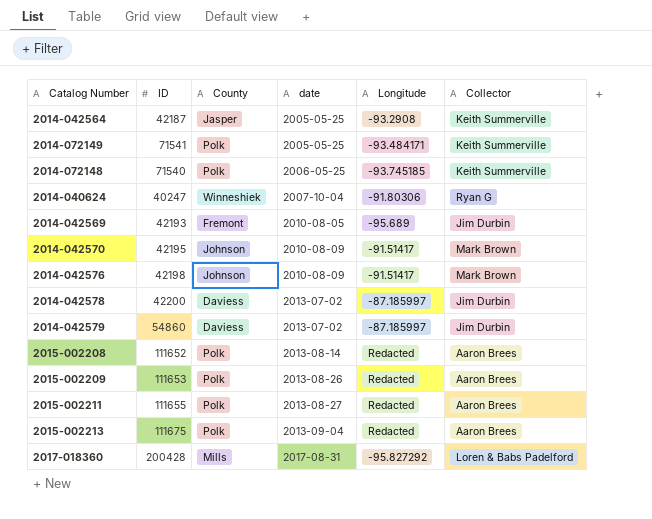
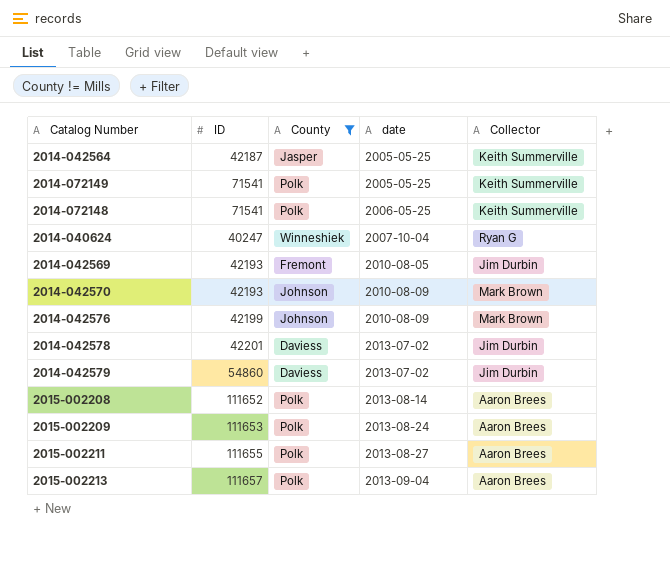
filter: none -> County != Mills
column Longitude | position: 5 -> none
2014-072148 | ID: 71540 -> 71541
2014-042570 | ID: 42195 -> 42193
2014-042576 | ID: 42198 -> 42199
2014-042578 | ID: 42200 -> 42201
2015-002209 | date: 2013-08-26 -> 2013-08-24
2015-002213 | ID: 111675 -> 111657

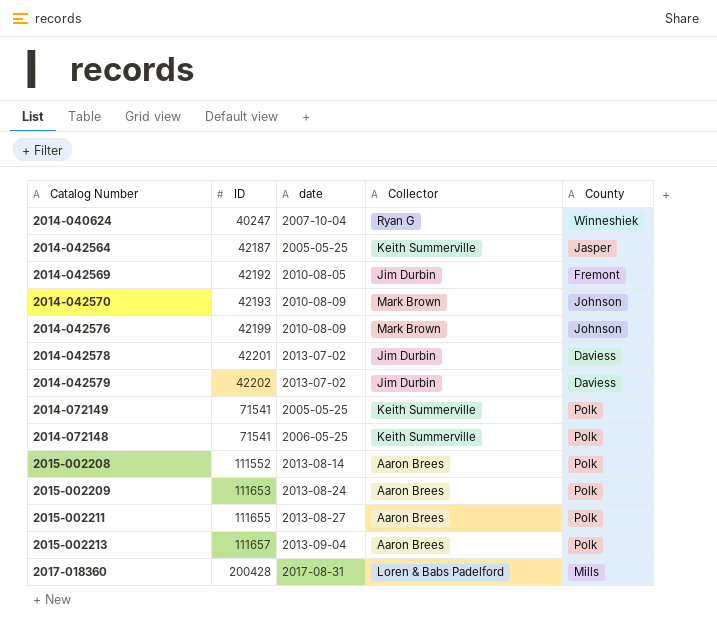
filter: County != Mills -> none
row order: date ascending -> ID ascending
column County | position: 3 -> 5
2014-042569 | ID: 42193 -> 42192
2014-042579 | ID: 54860 -> 42202
2015-002208 | ID: 111652 -> 111552

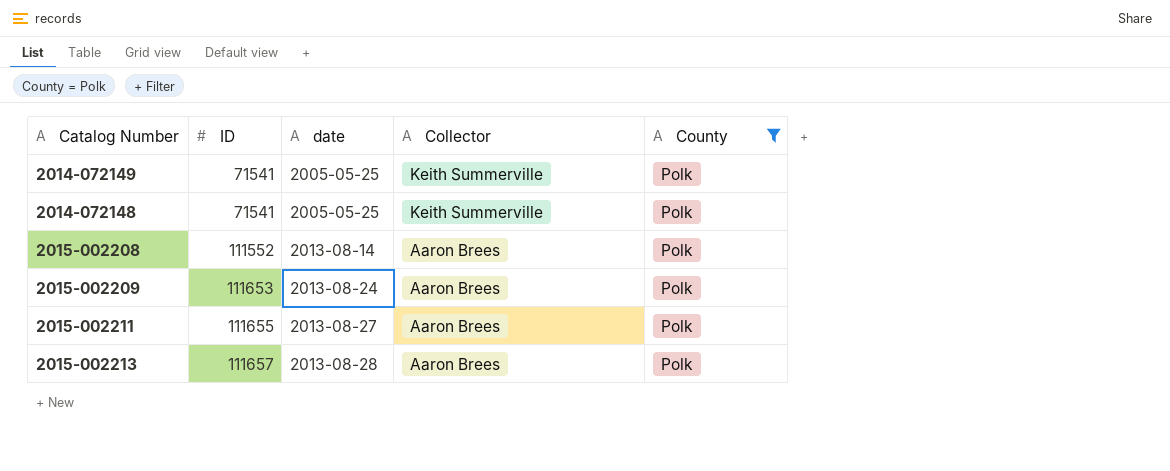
filter: none -> County = Polk
2014-072148 | date: 2006-05-25 -> 2005-05-25
2015-002213 | date: 2013-09-04 -> 2013-08-28

